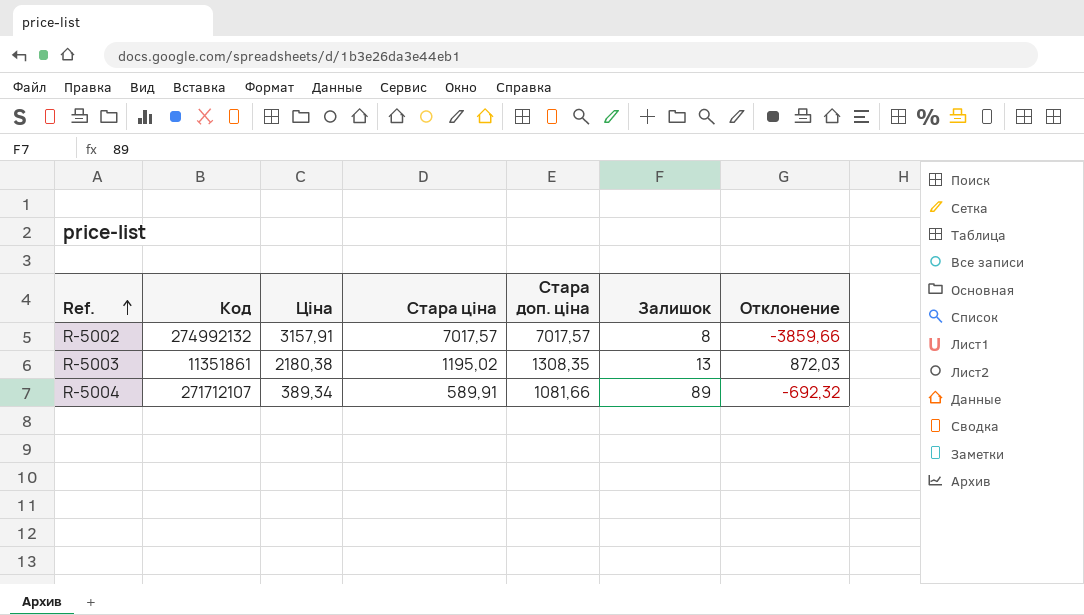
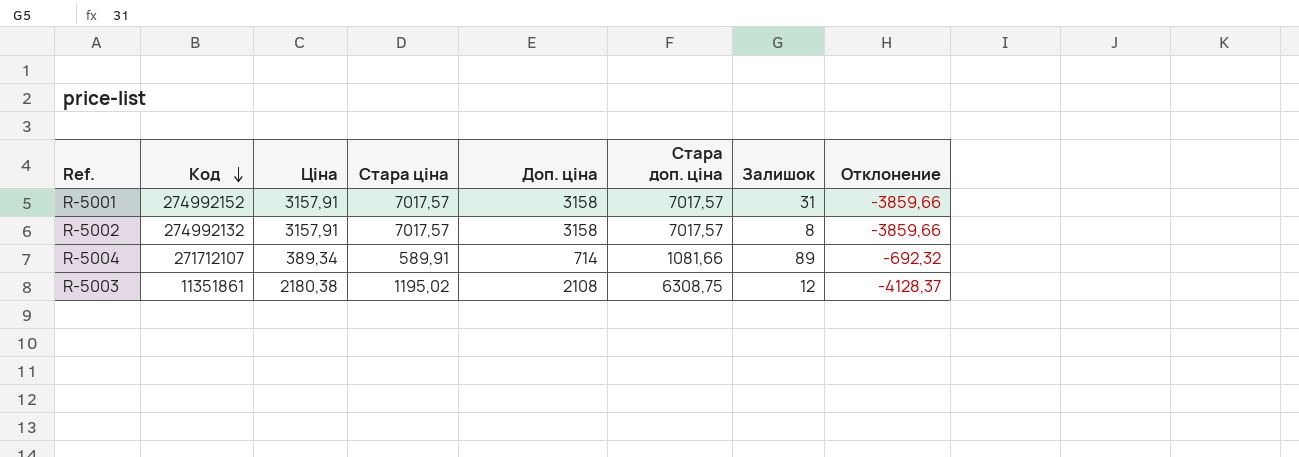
row order: Ref. ascending -> Код descending
column Доп. ціна | position: none -> 5
row R-5001: none -> 274992152 | 3157,91 | 7017,57 | 3158 | 7017,57 | 31 | -3859,66
R-5003 | Стара доп. ціна: 1308,35 -> 6308,75
R-5003 | Залишок: 13 -> 12
R-5003 | Отклонение: 872,03 -> -4128,37

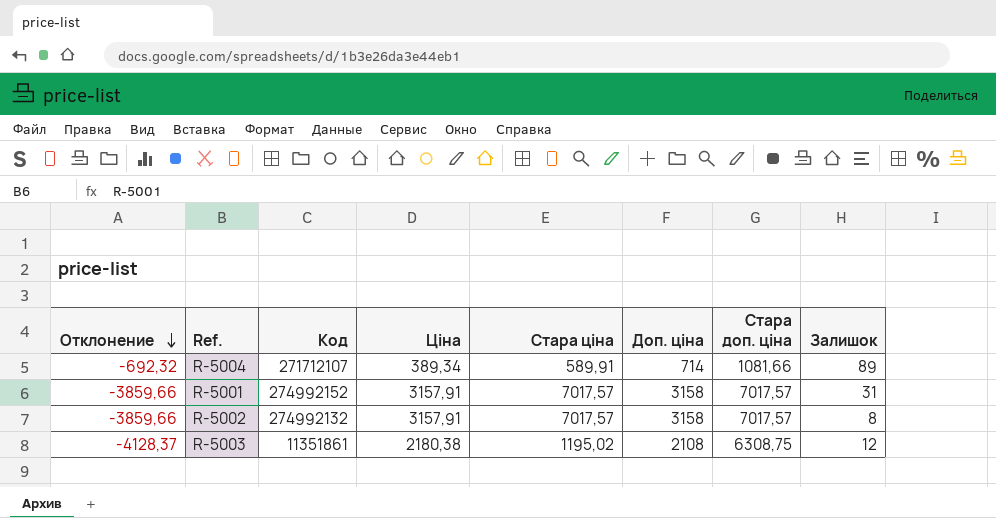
row order: Код descending -> Отклонение descending
column Отклонение | position: 8 -> 1

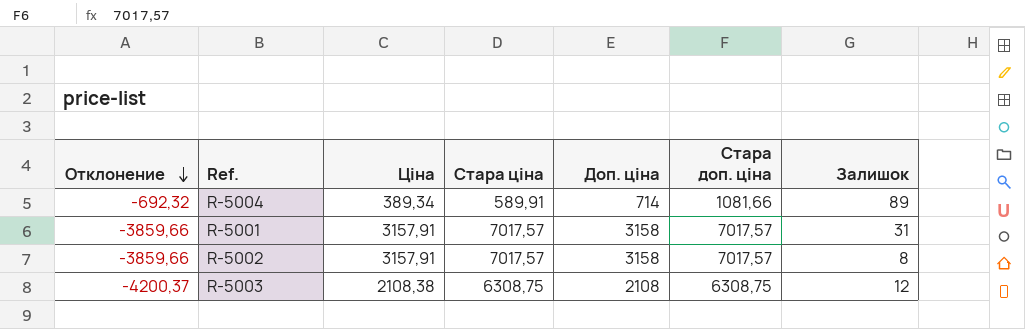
column Код | position: 3 -> none
R-5003 | Отклонение: -4128,37 -> -4200,37
R-5003 | Ціна: 2180,38 -> 2108,38
R-5003 | Стара ціна: 1195,02 -> 6308,75

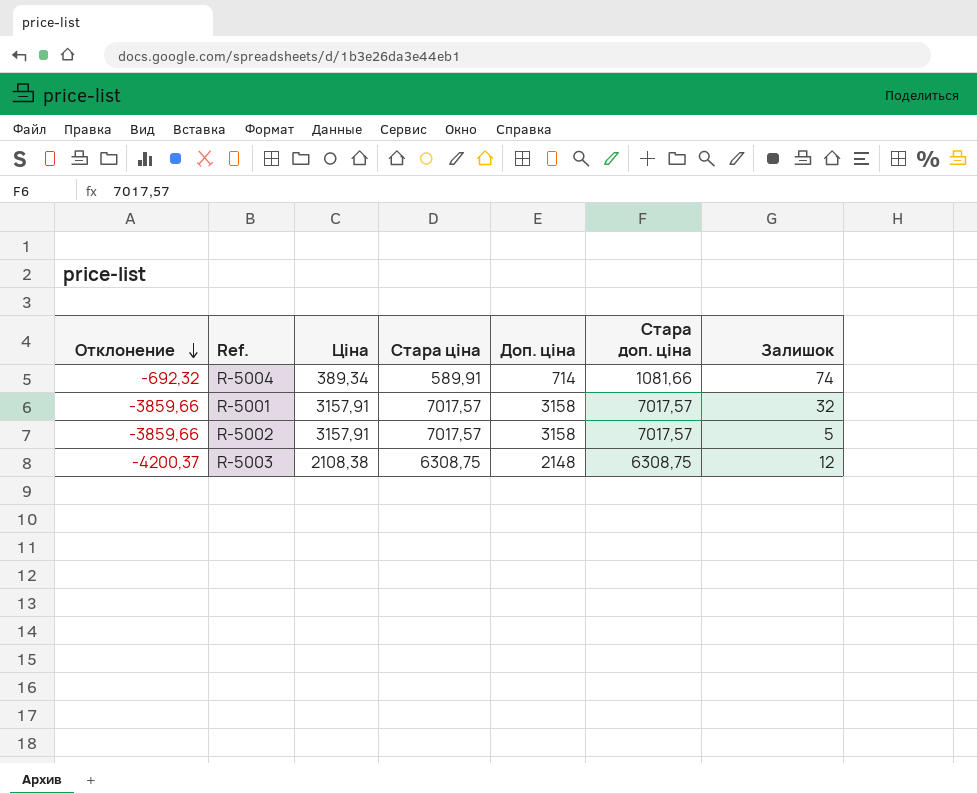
R-5004 | Залишок: 89 -> 74
R-5001 | Залишок: 31 -> 32
R-5002 | Залишок: 8 -> 5
R-5003 | Доп. ціна: 2108 -> 2148

